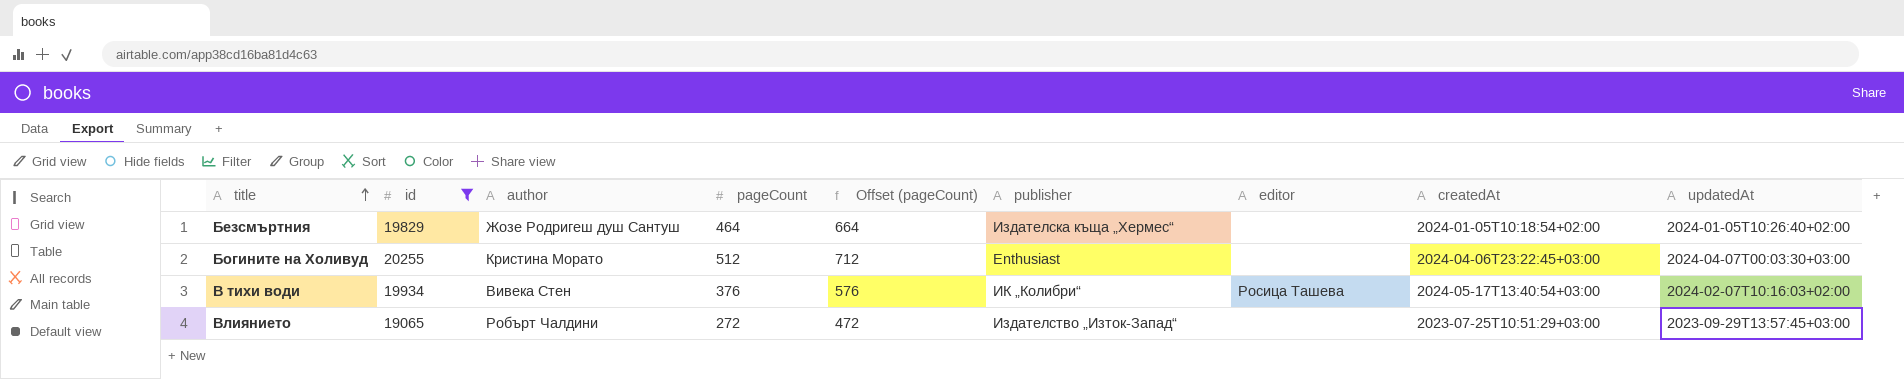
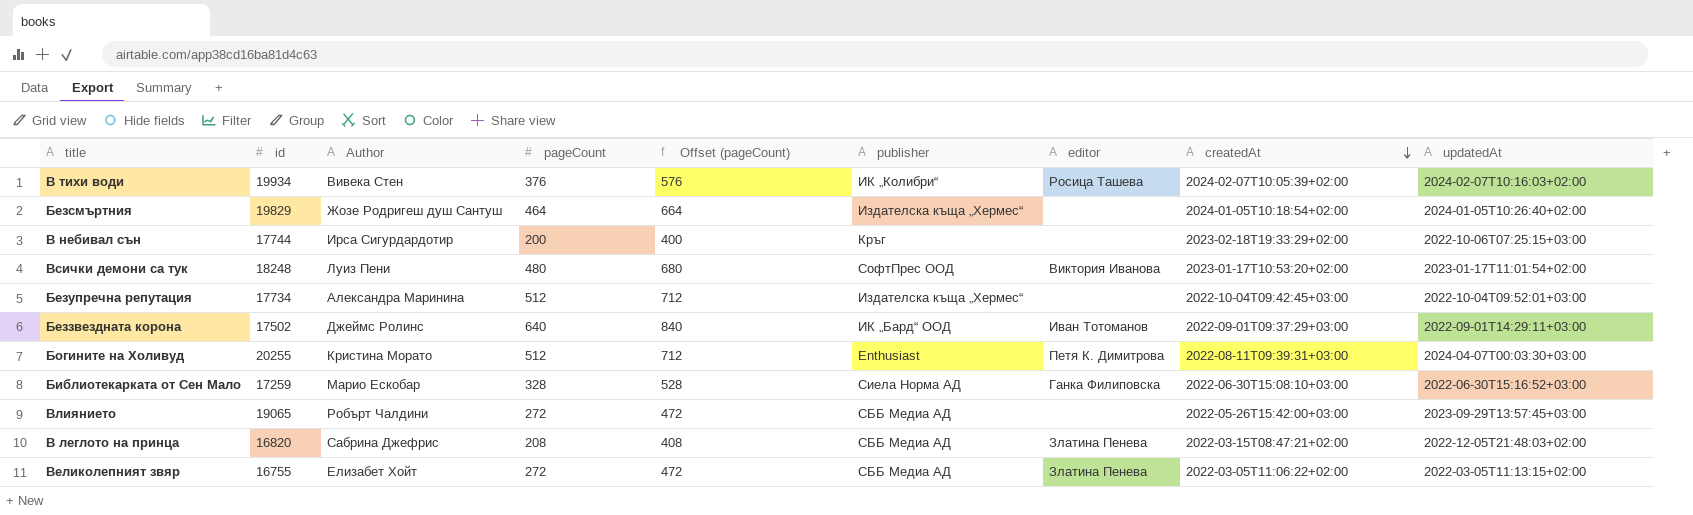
filter: id >= 19065 -> none
row order: title ascending -> createdAt descending
column name: author -> Author
В тихи води | createdAt: 2024-05-17T13:40:54+03:00 -> 2024-02-07T10:05:39+02:00
Богините на Холивуд | editor: none -> Петя К. Димитрова
Богините на Холивуд | createdAt: 2024-04-06T23:22:45+03:00 -> 2022-08-11T09:39:31+03:00
Влиянието | publisher: Издателство „Изток-Запад“ -> СББ Медиа АД
Влиянието | createdAt: 2023-07-25T10:51:29+03:00 -> 2022-05-26T15:42:00+03:00

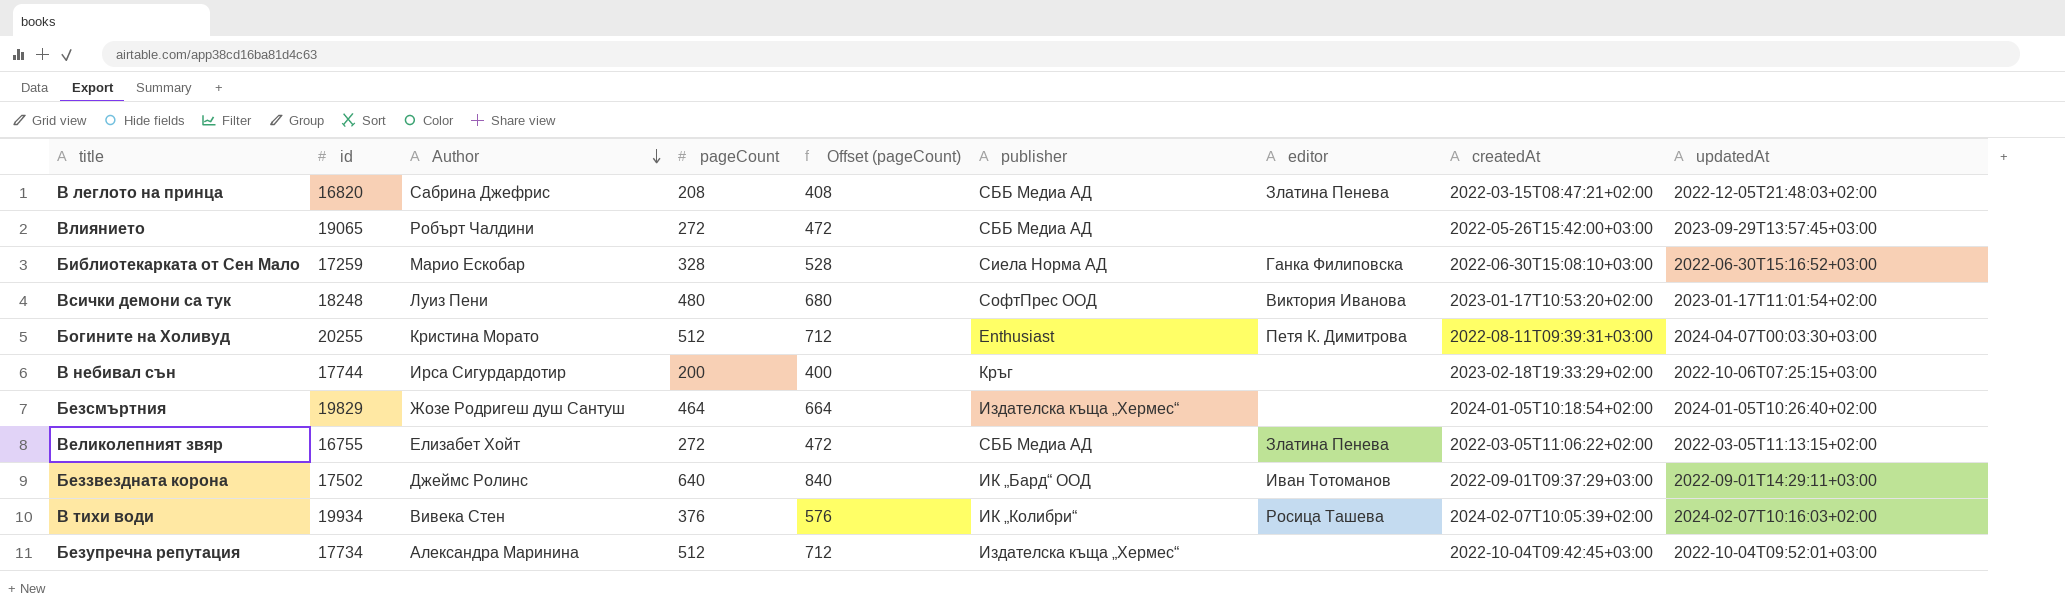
row order: createdAt descending -> Author descending

